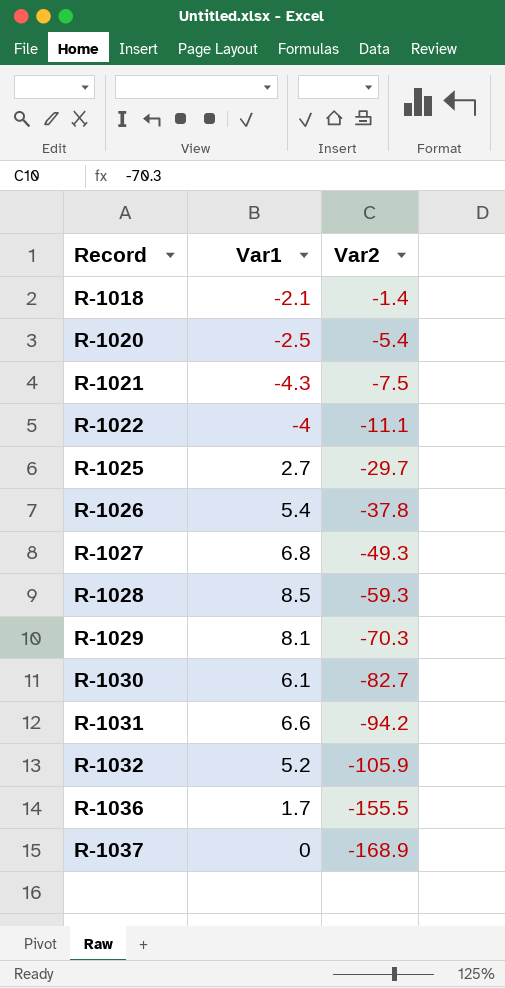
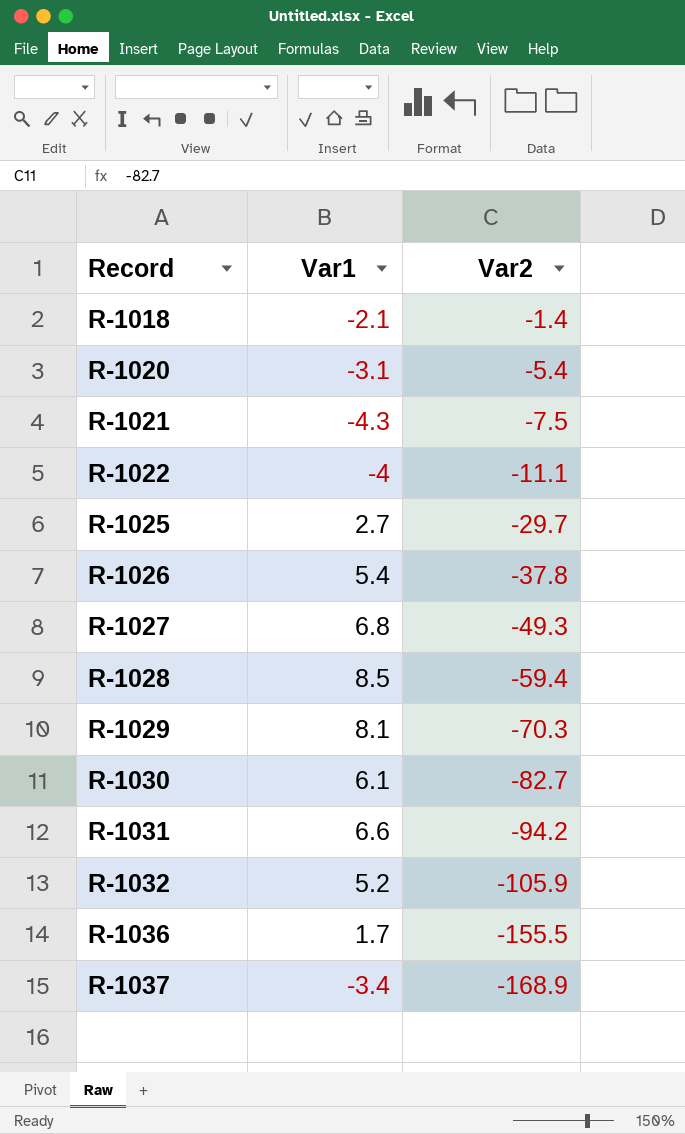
R-1020 | Var1: -2.5 -> -3.1
R-1028 | Var2: -59.3 -> -59.4
R-1037 | Var1: 0 -> -3.4

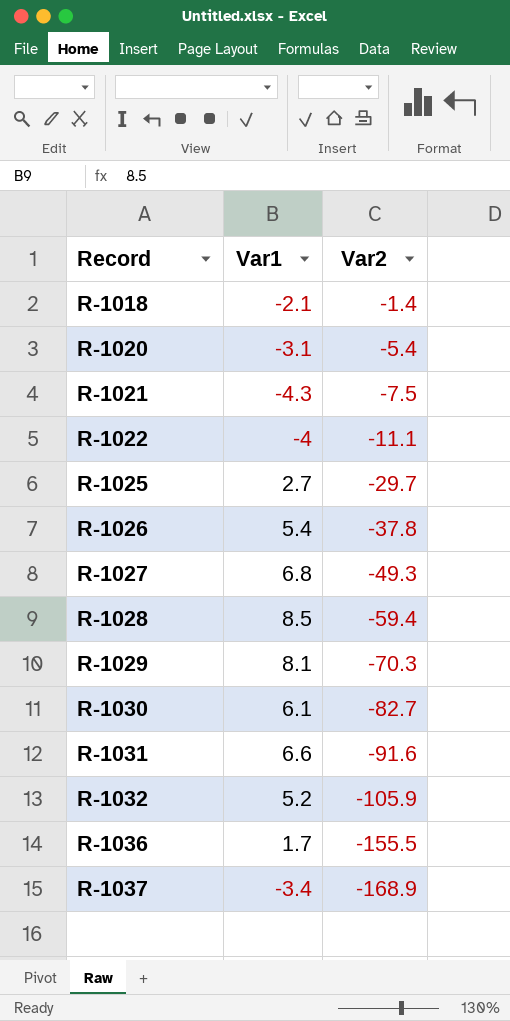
R-1031 | Var2: -94.2 -> -91.6

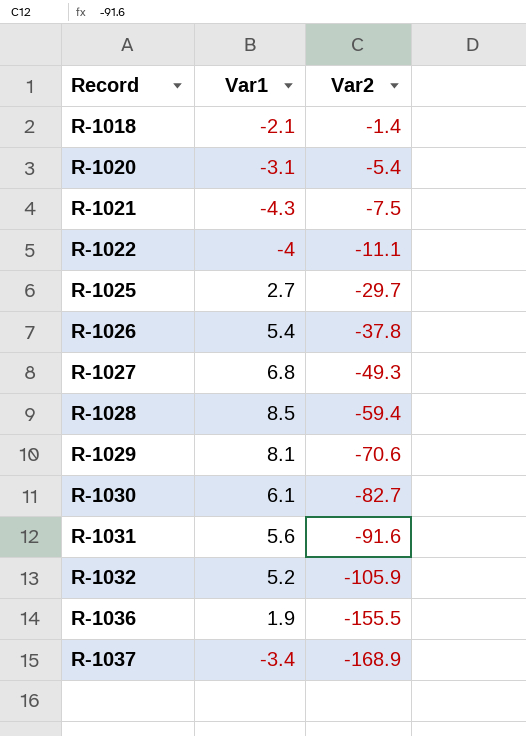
R-1029 | Var2: -70.3 -> -70.6
R-1031 | Var1: 6.6 -> 5.6
R-1036 | Var1: 1.7 -> 1.9

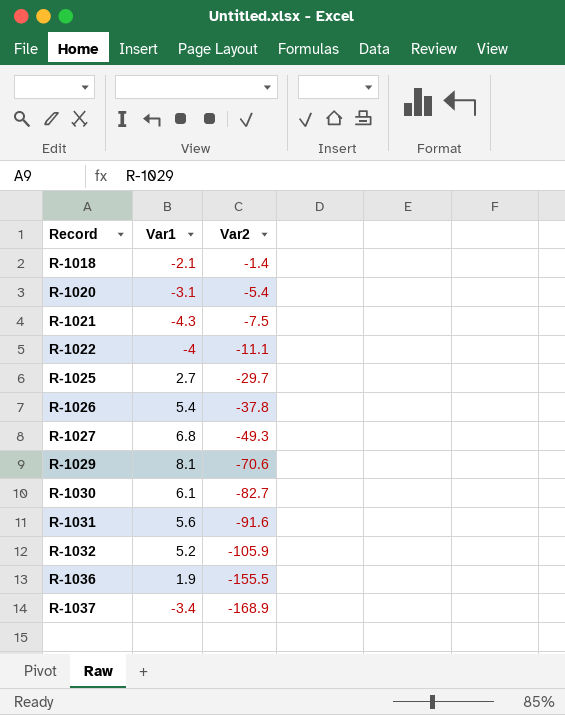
row R-1028: 8.5 | -59.4 -> none

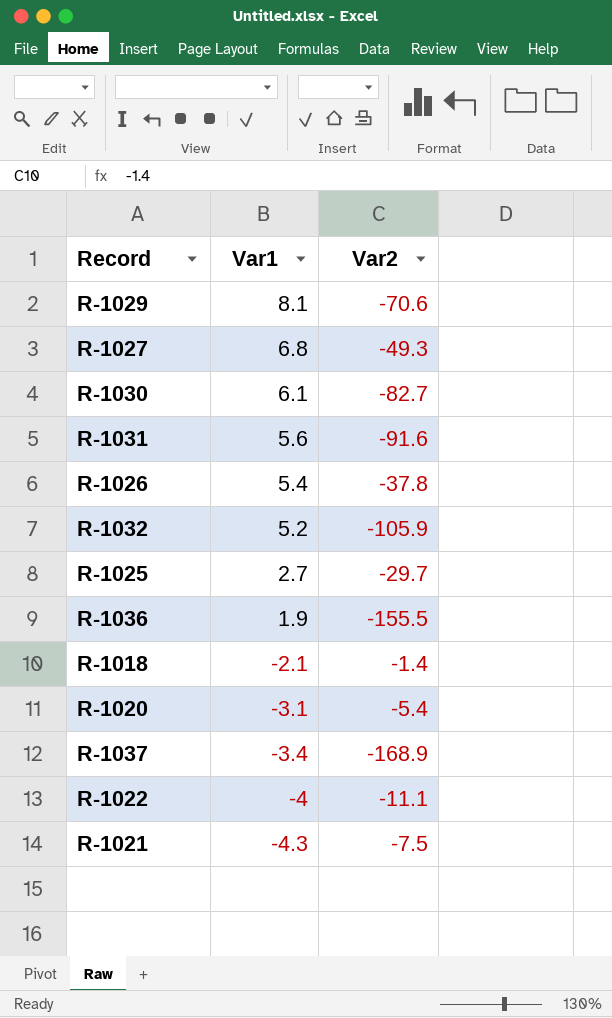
row order: Record ascending -> Var1 descending

